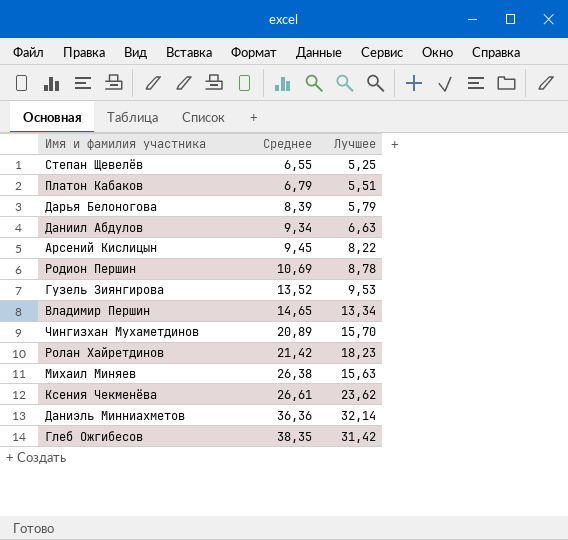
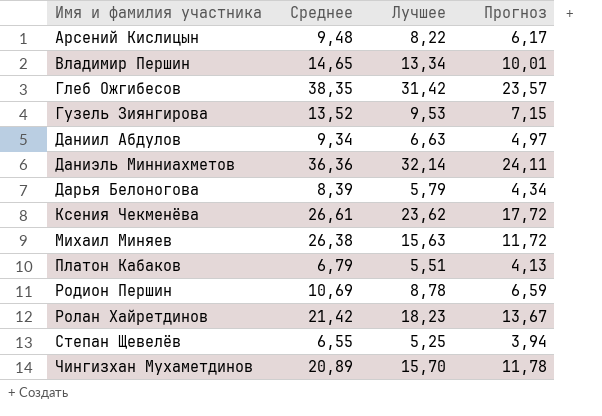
row order: Среднее ascending -> Имя и фамилия участника ascending
column Прогноз | formula: none -> [Лучшее] * 0,75
Арсений Кислицын | Среднее: 9,45 -> 9,48

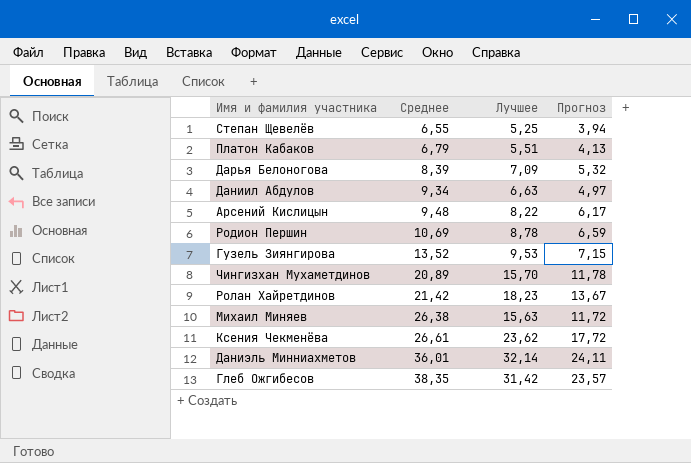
row order: Имя и фамилия участника ascending -> Среднее ascending
row Владимир Першин: 14,65 | 13,34 | 10,01 -> none
Дарья Белоногова | Лучшее: 5,79 -> 7,09
Дарья Белоногова | Прогноз: 4,34 -> 5,32
Даниэль Минниахметов | Среднее: 36,36 -> 36,01

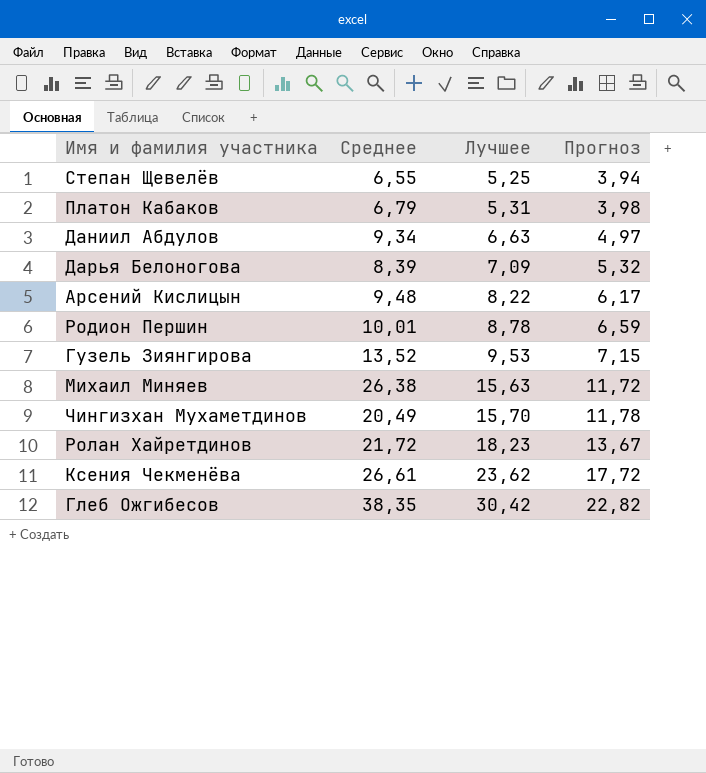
row order: Среднее ascending -> Лучшее ascending
row Даниэль Минниахметов: 36,01 | 32,14 | 24,11 -> none
Платон Кабаков | Лучшее: 5,51 -> 5,31
Платон Кабаков | Прогноз: 4,13 -> 3,98
Родион Першин | Среднее: 10,69 -> 10,01
Чингизхан Мухаметдинов | Среднее: 20,89 -> 20,49
Ролан Хайретдинов | Среднее: 21,42 -> 21,72
Глеб Ожгибесов | Лучшее: 31,42 -> 30,42
Глеб Ожгибесов | Прогноз: 23,57 -> 22,82

